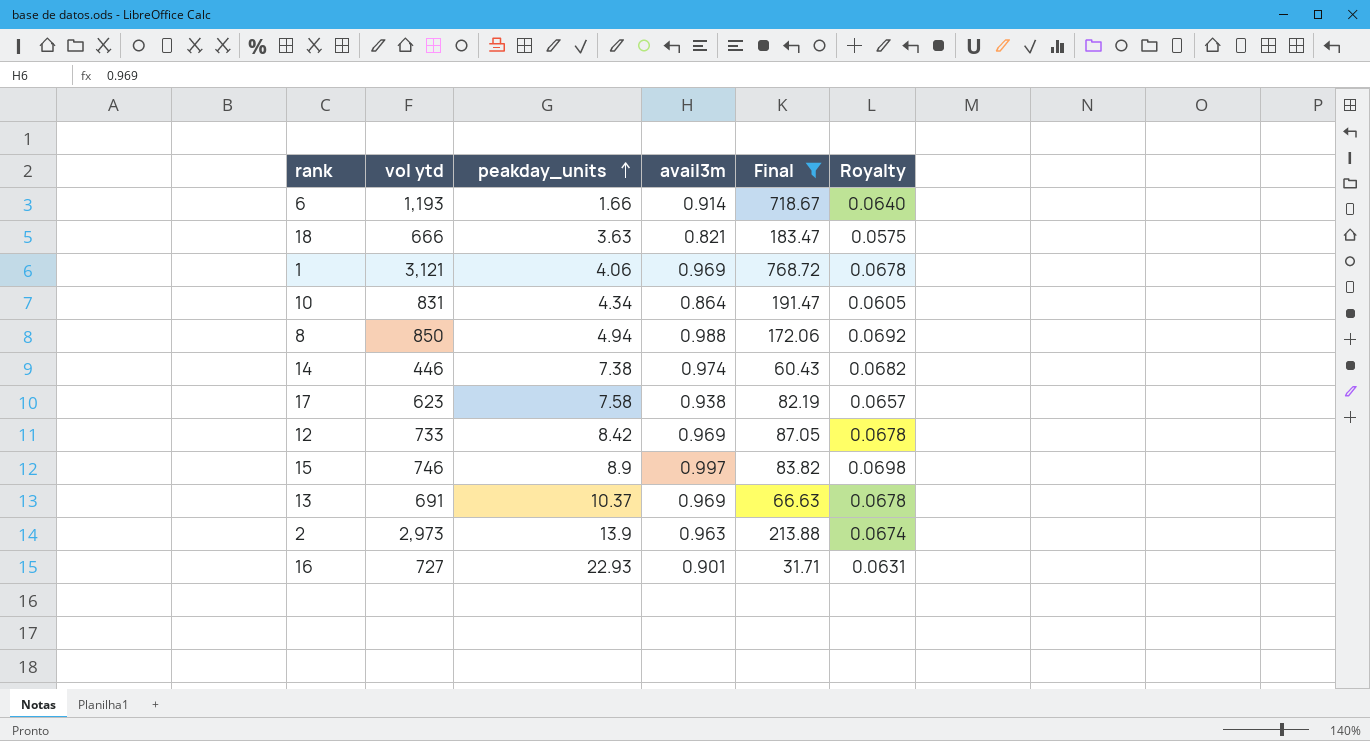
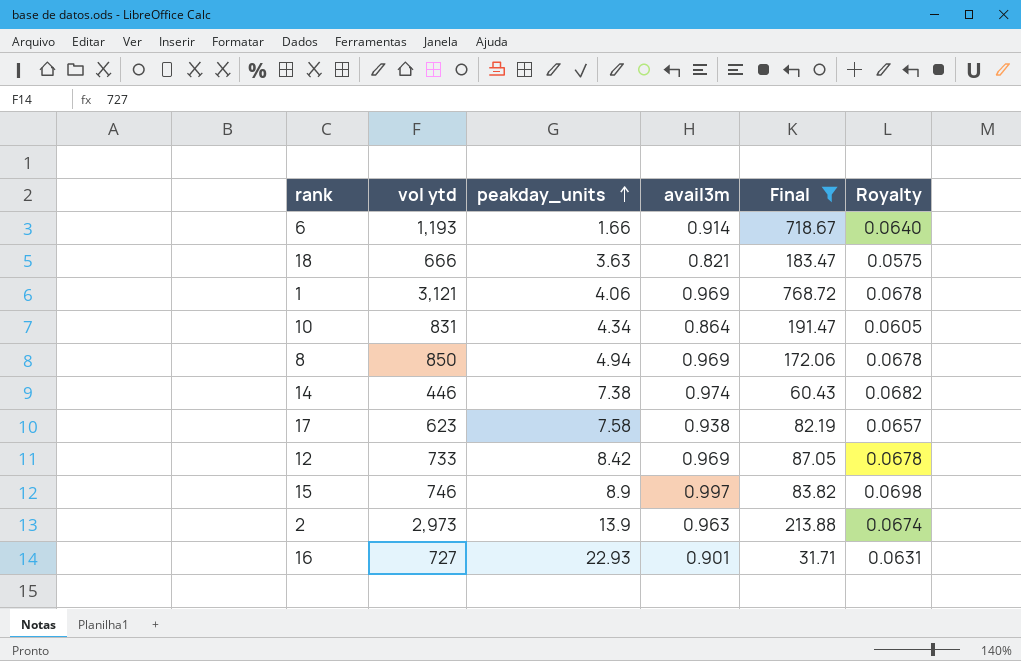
row 13: 691 | 10.37 | 0.969 | 66.63 | 0.0678 -> none
8 | avail3m: 0.988 -> 0.969
8 | Royalty: 0.0692 -> 0.0678

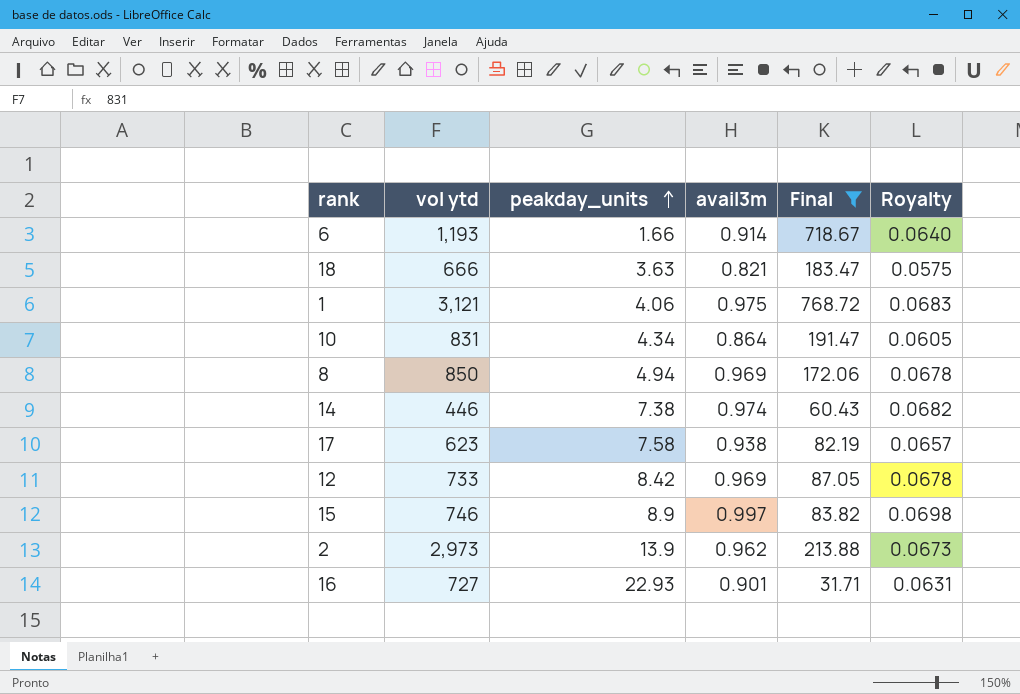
1 | avail3m: 0.969 -> 0.975
1 | Royalty: 0.0678 -> 0.0683
2 | avail3m: 0.963 -> 0.962
2 | Royalty: 0.0674 -> 0.0673

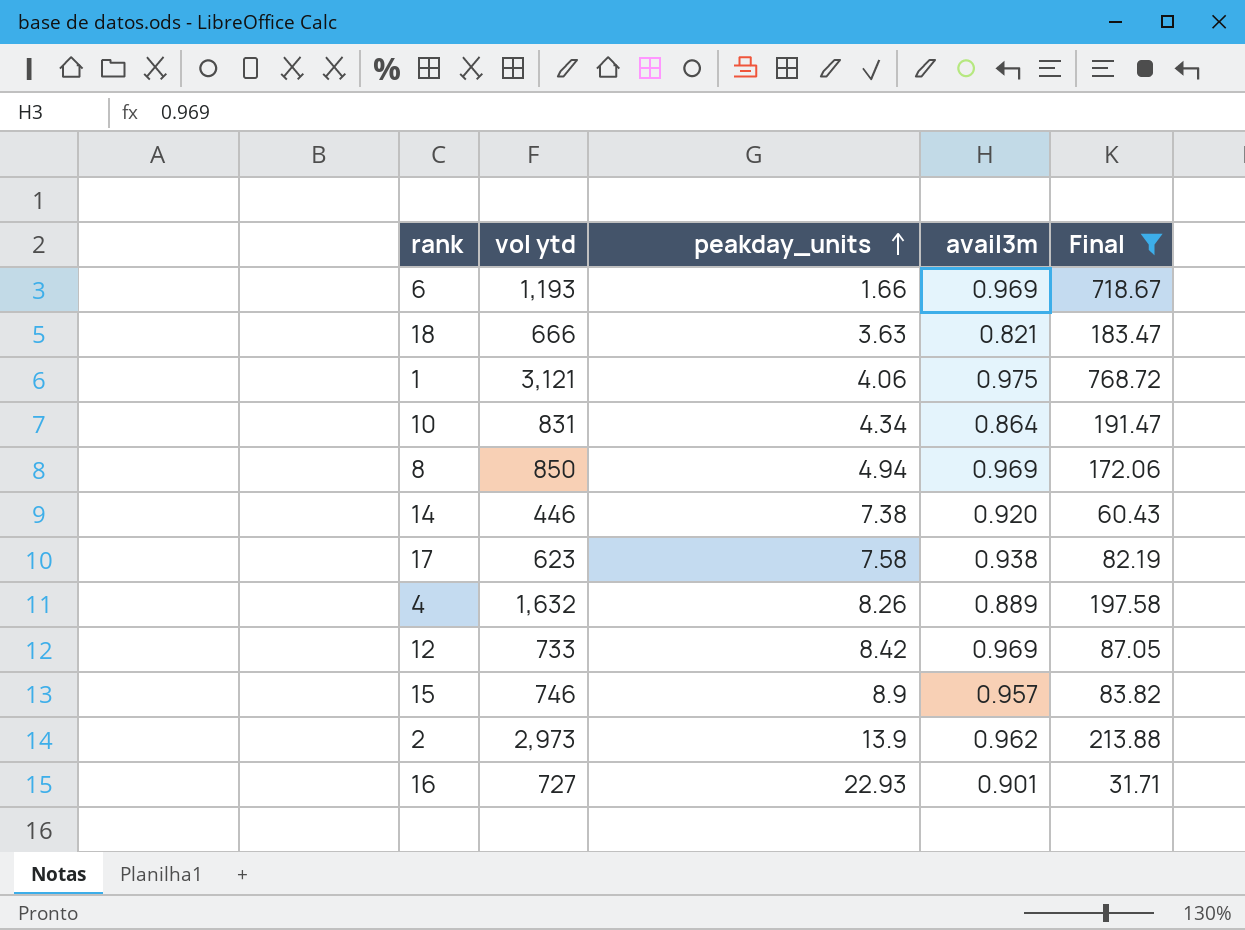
column Royalty | formula: [avail3m] * 0.07 -> none
6 | avail3m: 0.914 -> 0.969
14 | avail3m: 0.974 -> 0.920
row 4: none -> 1,632 | 8.26 | 0.889 | 197.58
15 | avail3m: 0.997 -> 0.957

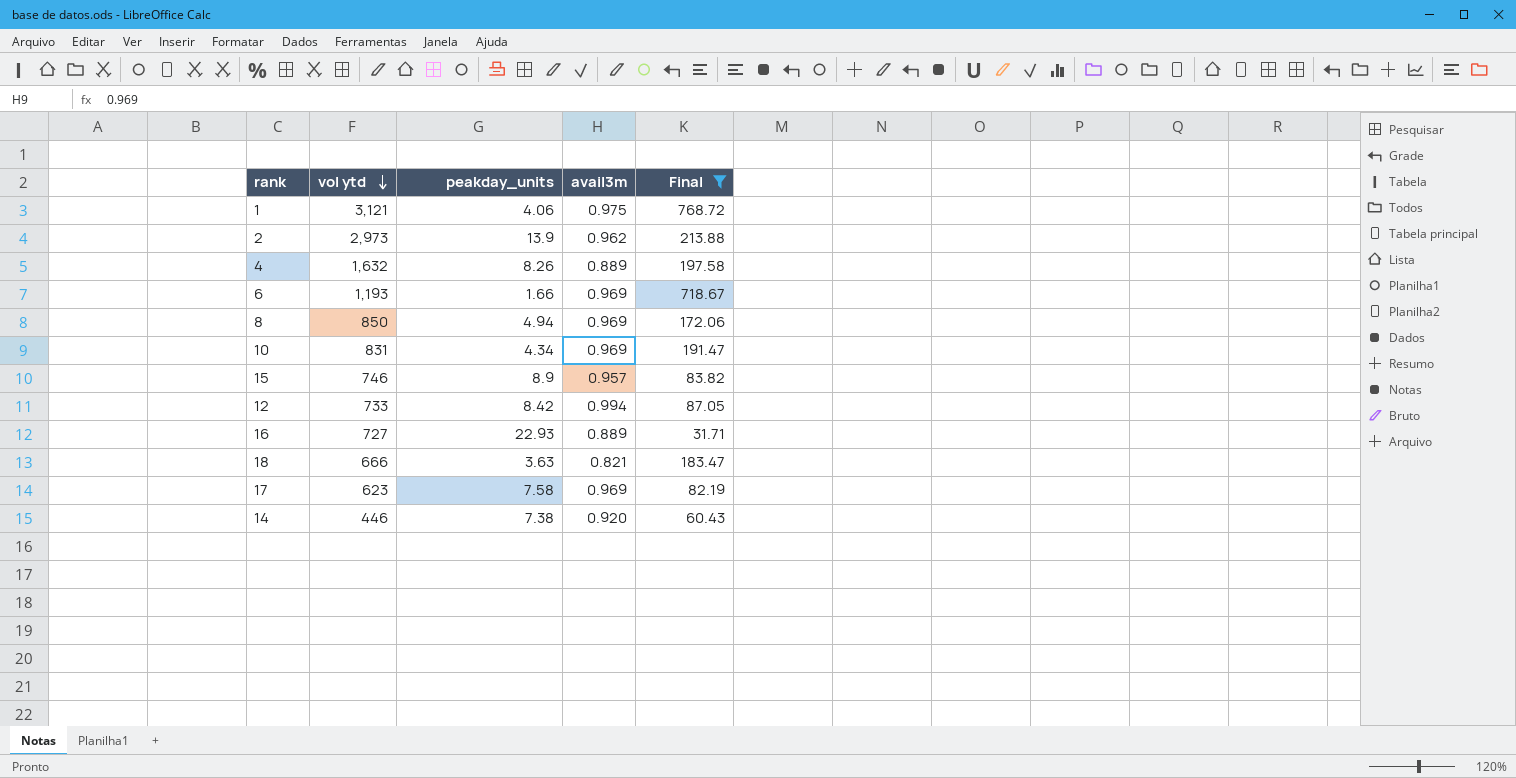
row order: peakday_units ascending -> vol ytd descending
10 | avail3m: 0.864 -> 0.969
12 | avail3m: 0.969 -> 0.994
16 | avail3m: 0.901 -> 0.889
17 | avail3m: 0.938 -> 0.969

